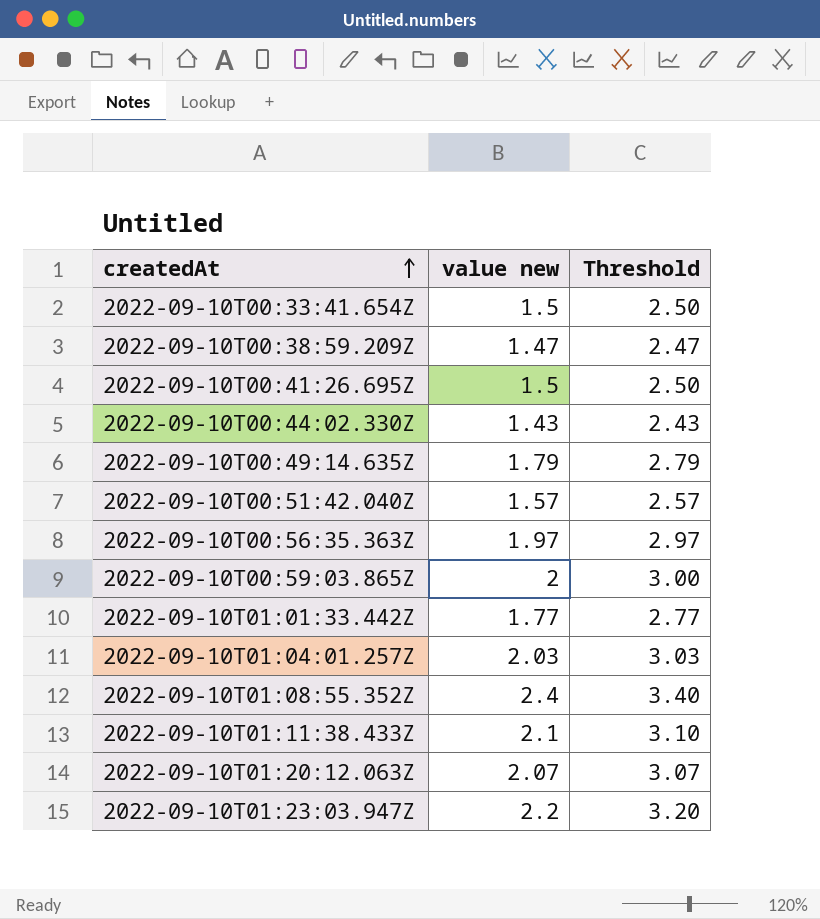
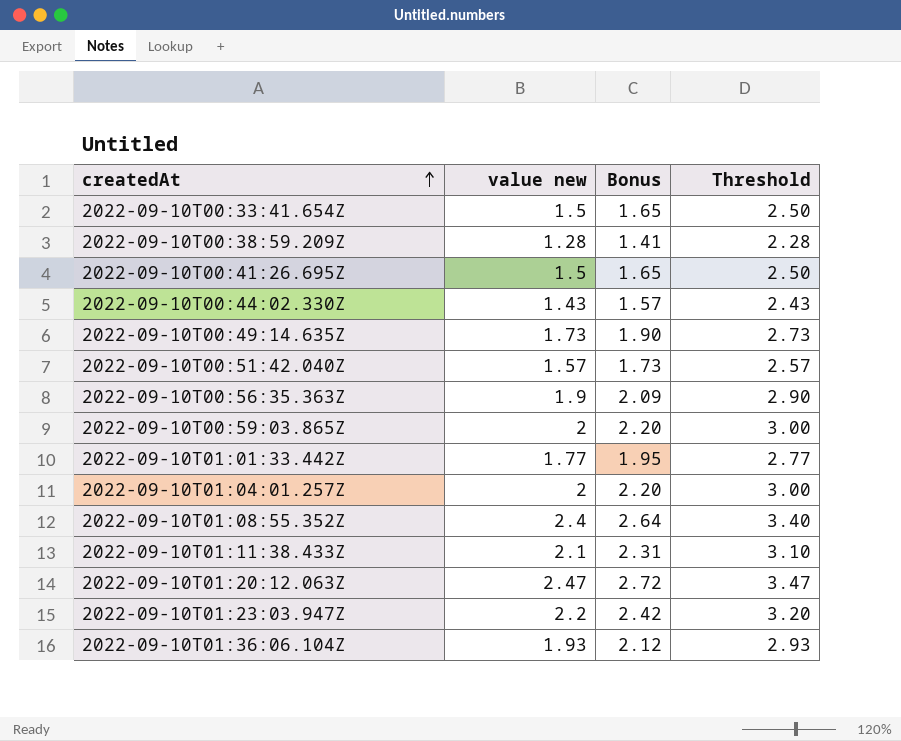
column Bonus | formula: none -> [value new] * 1.1
2022-09-10T00:38:59.209Z | value new: 1.47 -> 1.28
2022-09-10T00:38:59.209Z | Threshold: 2.47 -> 2.28
2022-09-10T00:49:14.635Z | value new: 1.79 -> 1.73
2022-09-10T00:49:14.635Z | Threshold: 2.79 -> 2.73
2022-09-10T00:56:35.363Z | value new: 1.97 -> 1.9
2022-09-10T00:56:35.363Z | Threshold: 2.97 -> 2.90
2022-09-10T01:04:01.257Z | value new: 2.03 -> 2
2022-09-10T01:04:01.257Z | Threshold: 3.03 -> 3.00
2022-09-10T01:20:12.063Z | value new: 2.07 -> 2.47
2022-09-10T01:20:12.063Z | Threshold: 3.07 -> 3.47
row 2022-09-10T01:36:06.104Z: none -> 1.93 | 2.12 | 2.93

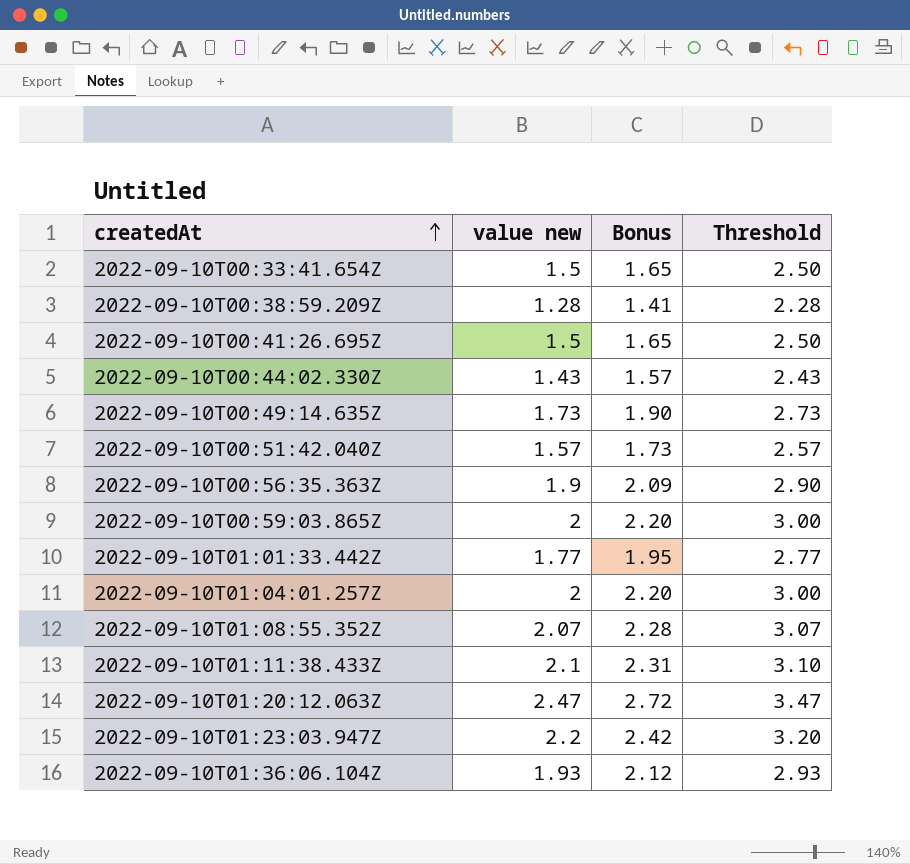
2022-09-10T01:08:55.352Z | value new: 2.4 -> 2.07
2022-09-10T01:08:55.352Z | Bonus: 2.64 -> 2.28
2022-09-10T01:08:55.352Z | Threshold: 3.40 -> 3.07

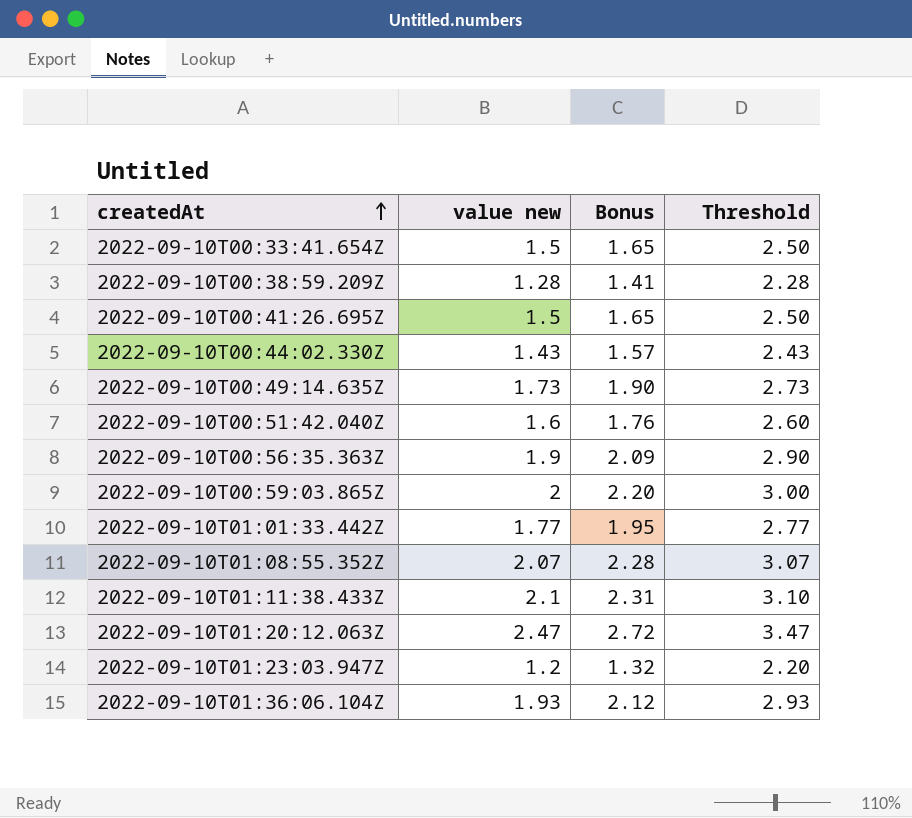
row 2022-09-10T01:04:01.257Z: 2 | 2.20 | 3.00 -> none
2022-09-10T00:51:42.040Z | value new: 1.57 -> 1.6
2022-09-10T00:51:42.040Z | Bonus: 1.73 -> 1.76
2022-09-10T00:51:42.040Z | Threshold: 2.57 -> 2.60
2022-09-10T01:23:03.947Z | value new: 2.2 -> 1.2
2022-09-10T01:23:03.947Z | Bonus: 2.42 -> 1.32
2022-09-10T01:23:03.947Z | Threshold: 3.20 -> 2.20

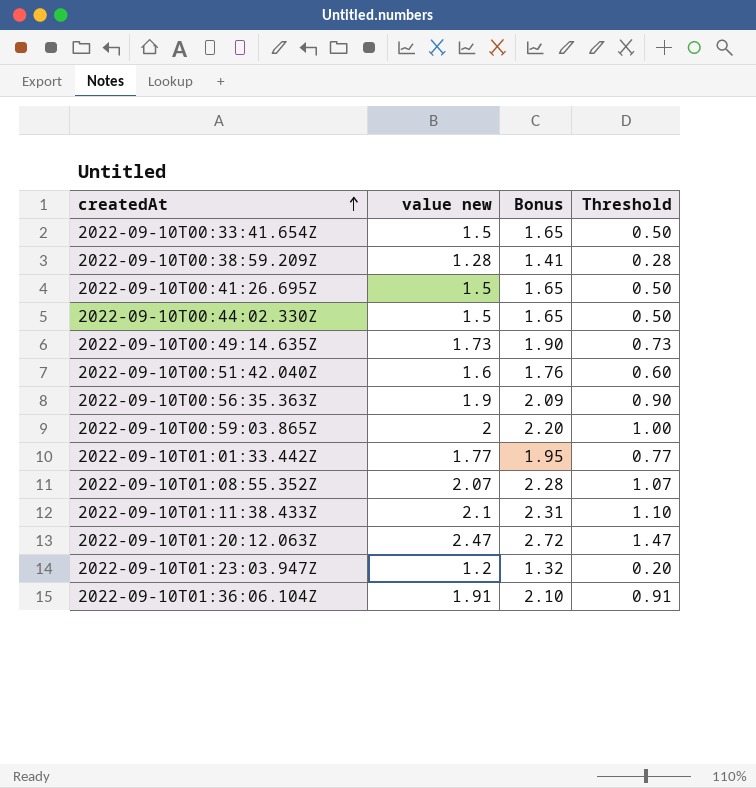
column Threshold | formula: [value new] + 1 -> [value new] - 1
2022-09-10T00:44:02.330Z | value new: 1.43 -> 1.5
2022-09-10T00:44:02.330Z | Bonus: 1.57 -> 1.65
2022-09-10T01:36:06.104Z | value new: 1.93 -> 1.91
2022-09-10T01:36:06.104Z | Bonus: 2.12 -> 2.10

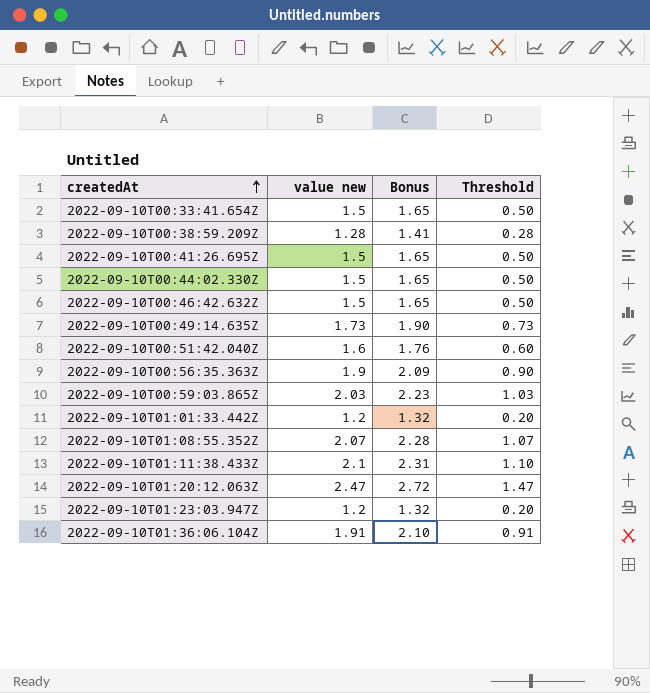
row 2022-09-10T00:46:42.632Z: none -> 1.5 | 1.65 | 0.50
2022-09-10T00:59:03.865Z | value new: 2 -> 2.03
2022-09-10T00:59:03.865Z | Bonus: 2.20 -> 2.23
2022-09-10T00:59:03.865Z | Threshold: 1.00 -> 1.03
2022-09-10T01:01:33.442Z | value new: 1.77 -> 1.2
2022-09-10T01:01:33.442Z | Bonus: 1.95 -> 1.32
2022-09-10T01:01:33.442Z | Threshold: 0.77 -> 0.20

